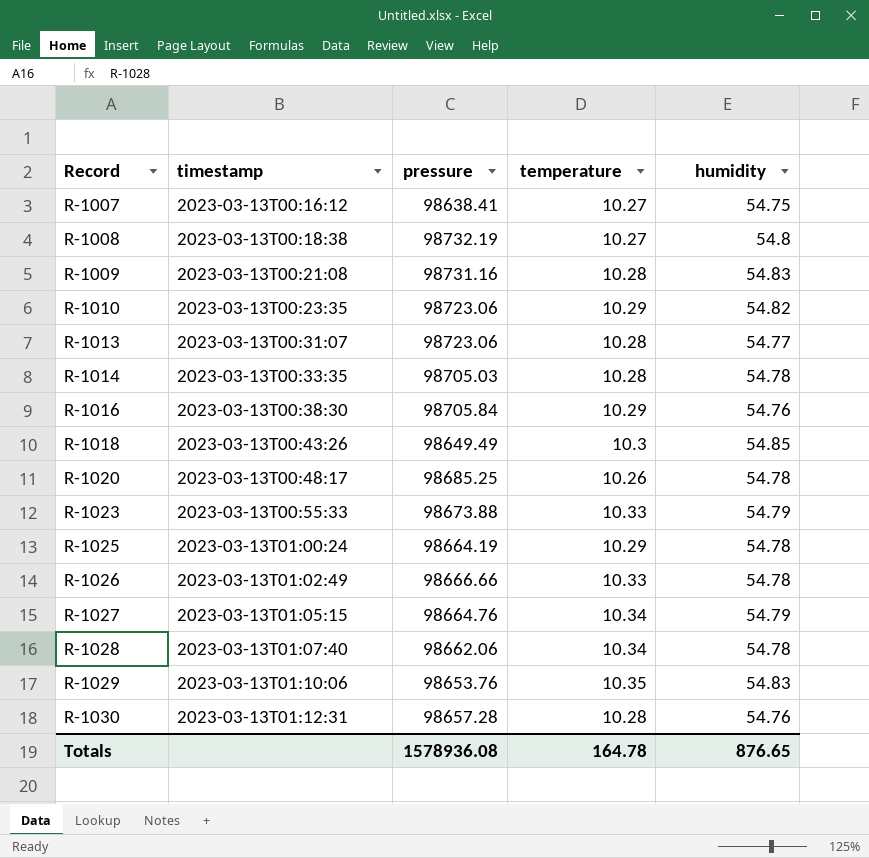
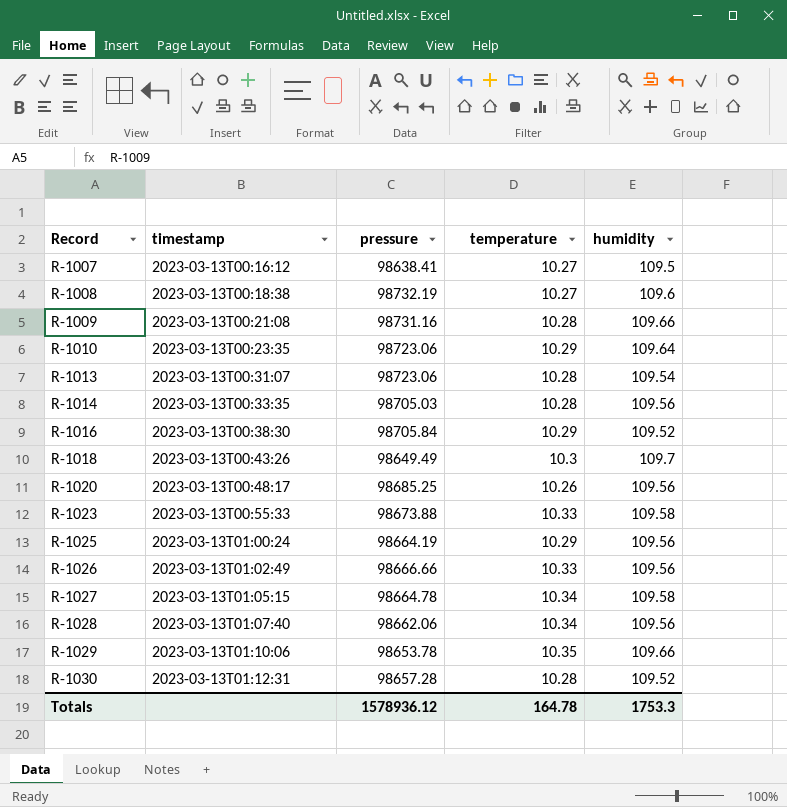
R-1007 | humidity: 54.75 -> 109.5
R-1008 | humidity: 54.8 -> 109.6
R-1009 | humidity: 54.83 -> 109.66
R-1010 | humidity: 54.82 -> 109.64
R-1013 | humidity: 54.77 -> 109.54
R-1014 | humidity: 54.78 -> 109.56
R-1016 | humidity: 54.76 -> 109.52
R-1018 | humidity: 54.85 -> 109.7
R-1020 | humidity: 54.78 -> 109.56
R-1023 | humidity: 54.79 -> 109.58
R-1025 | humidity: 54.78 -> 109.56
R-1026 | humidity: 54.78 -> 109.56
R-1027 | pressure: 98664.76 -> 98664.78
R-1027 | humidity: 54.79 -> 109.58
R-1028 | humidity: 54.78 -> 109.56
R-1029 | pressure: 98653.76 -> 98653.78
R-1029 | humidity: 54.83 -> 109.66
R-1030 | humidity: 54.76 -> 109.52
Totals | pressure: 1578936.08 -> 1578936.12
Totals | humidity: 876.65 -> 1753.3

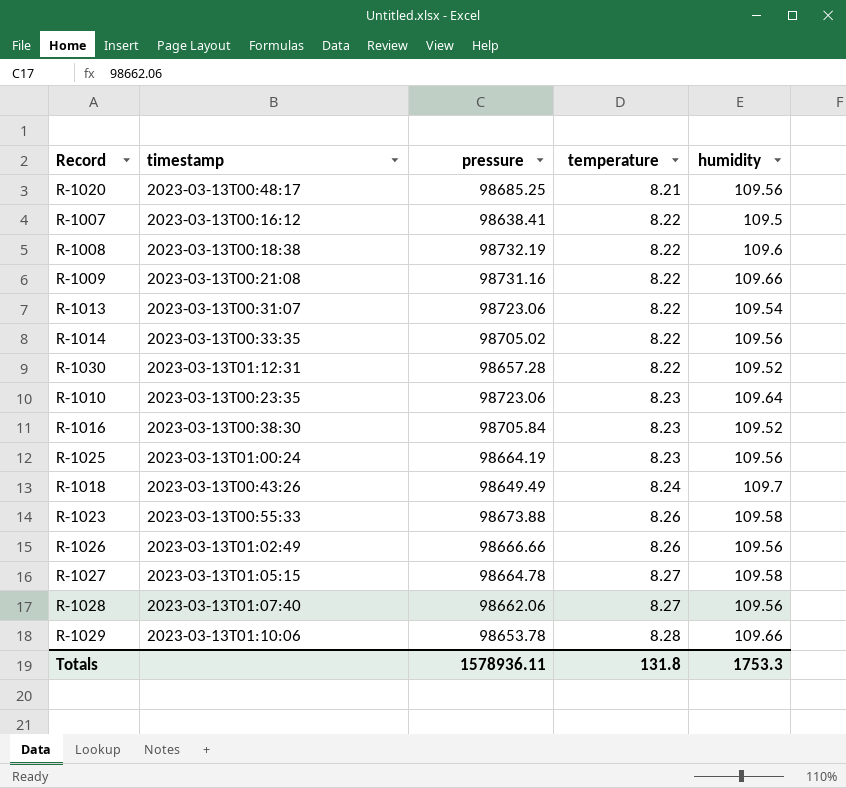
row order: Record ascending -> temperature ascending
R-1020 | temperature: 10.26 -> 8.21
R-1007 | temperature: 10.27 -> 8.22
R-1008 | temperature: 10.27 -> 8.22
R-1009 | temperature: 10.28 -> 8.22
R-1013 | temperature: 10.28 -> 8.22
R-1014 | pressure: 98705.03 -> 98705.02
R-1014 | temperature: 10.28 -> 8.22
R-1030 | temperature: 10.28 -> 8.22
R-1010 | temperature: 10.29 -> 8.23
R-1016 | temperature: 10.29 -> 8.23
R-1025 | temperature: 10.29 -> 8.23
R-1018 | temperature: 10.3 -> 8.24
R-1023 | temperature: 10.33 -> 8.26
R-1026 | temperature: 10.33 -> 8.26
R-1027 | temperature: 10.34 -> 8.27
R-1028 | temperature: 10.34 -> 8.27
R-1029 | temperature: 10.35 -> 8.28
Totals | pressure: 1578936.12 -> 1578936.11
Totals | temperature: 164.78 -> 131.8

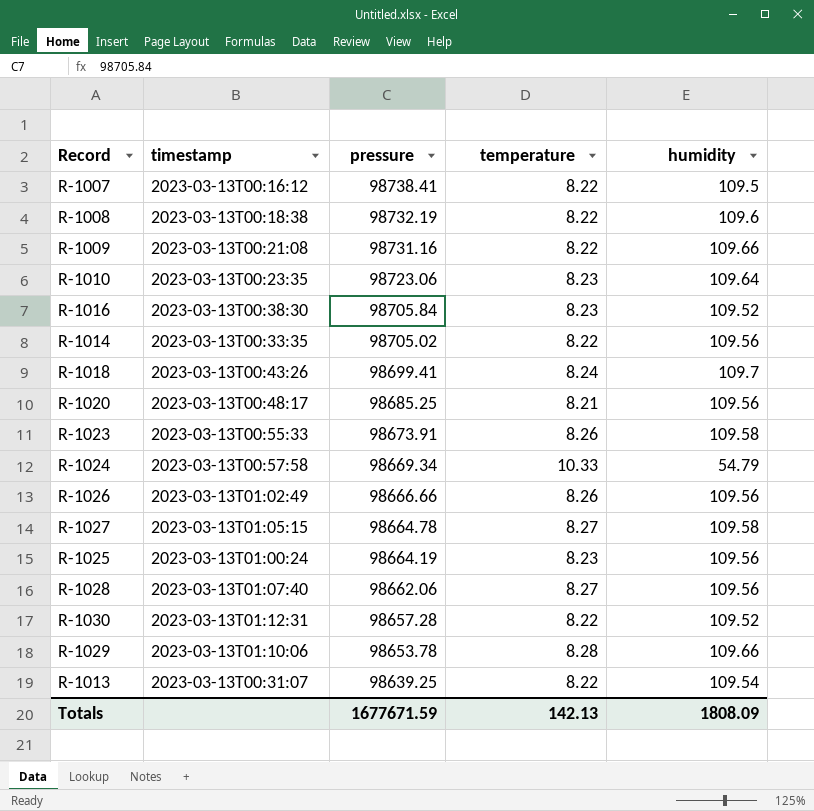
row order: temperature ascending -> pressure descending
R-1007 | pressure: 98638.41 -> 98738.41
R-1018 | pressure: 98649.49 -> 98699.41
R-1023 | pressure: 98673.88 -> 98673.91
row R-1024: none -> 2023-03-13T00:57:58 | 98669.34 | 10.33 | 54.79
R-1013 | pressure: 98723.06 -> 98639.25
Totals | pressure: 1578936.11 -> 1677671.59
Totals | temperature: 131.8 -> 142.13
Totals | humidity: 1753.3 -> 1808.09

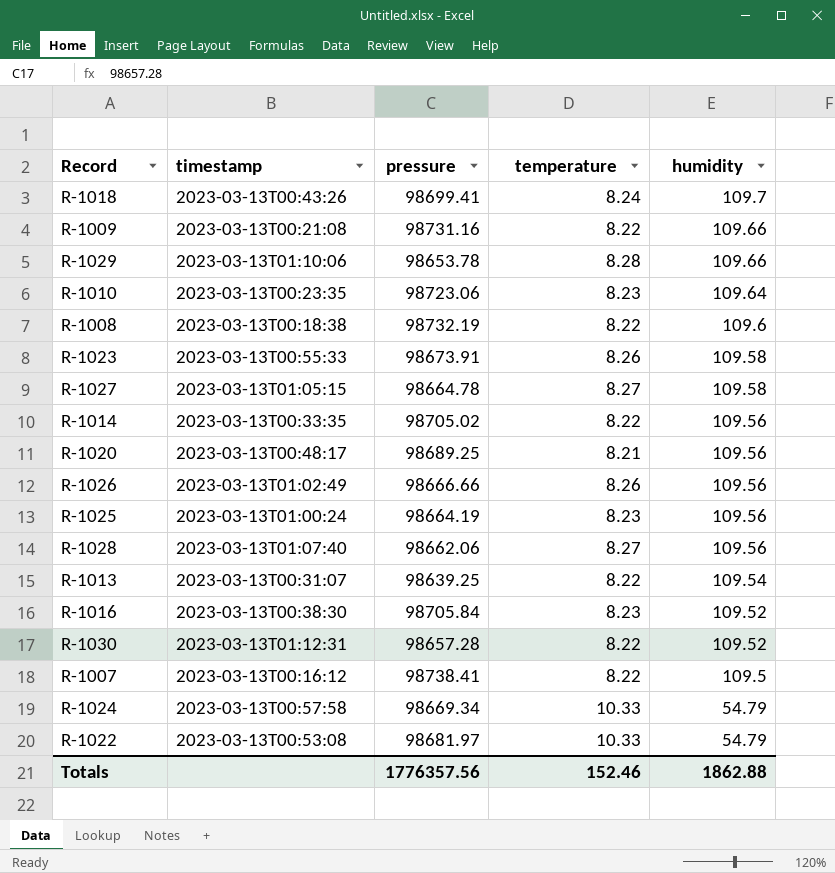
row order: pressure descending -> humidity descending
R-1020 | pressure: 98685.25 -> 98689.25
row R-1022: none -> 2023-03-13T00:53:08 | 98681.97 | 10.33 | 54.79
Totals | pressure: 1677671.59 -> 1776357.56
Totals | temperature: 142.13 -> 152.46
Totals | humidity: 1808.09 -> 1862.88

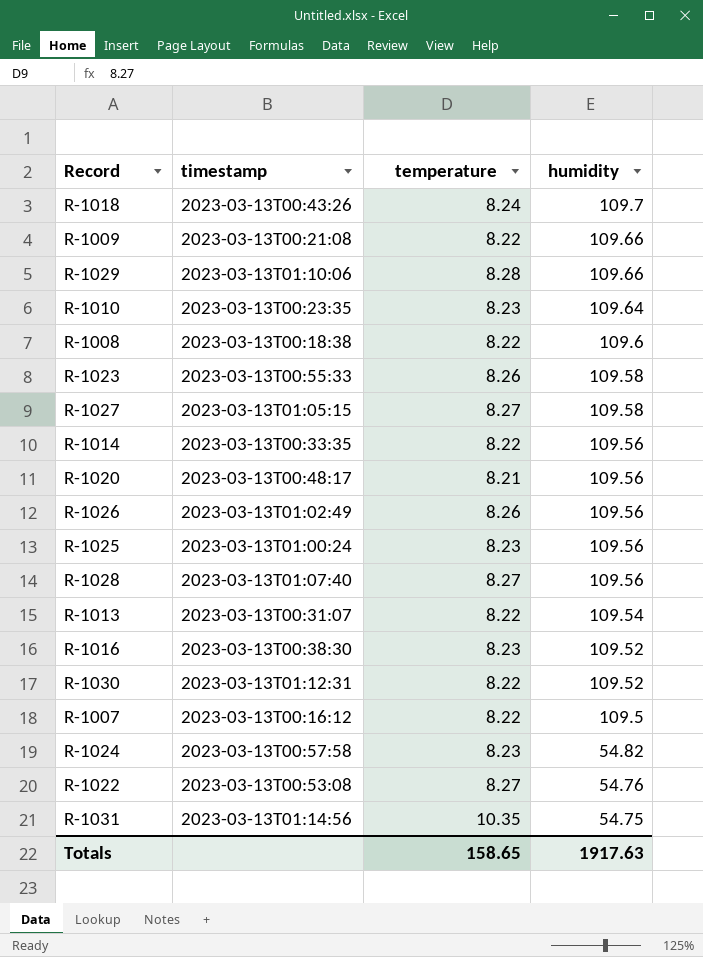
column pressure | position: 3 -> none
R-1024 | temperature: 10.33 -> 8.23
R-1024 | humidity: 54.79 -> 54.82
R-1022 | temperature: 10.33 -> 8.27
R-1022 | humidity: 54.79 -> 54.76
row R-1031: none -> 2023-03-13T01:14:56 | 10.35 | 54.75
Totals | temperature: 152.46 -> 158.65
Totals | humidity: 1862.88 -> 1917.63

